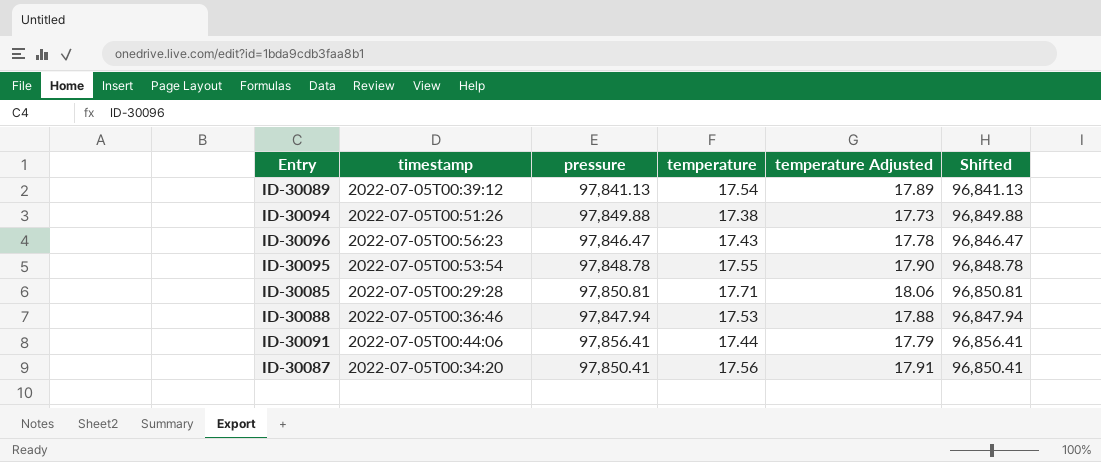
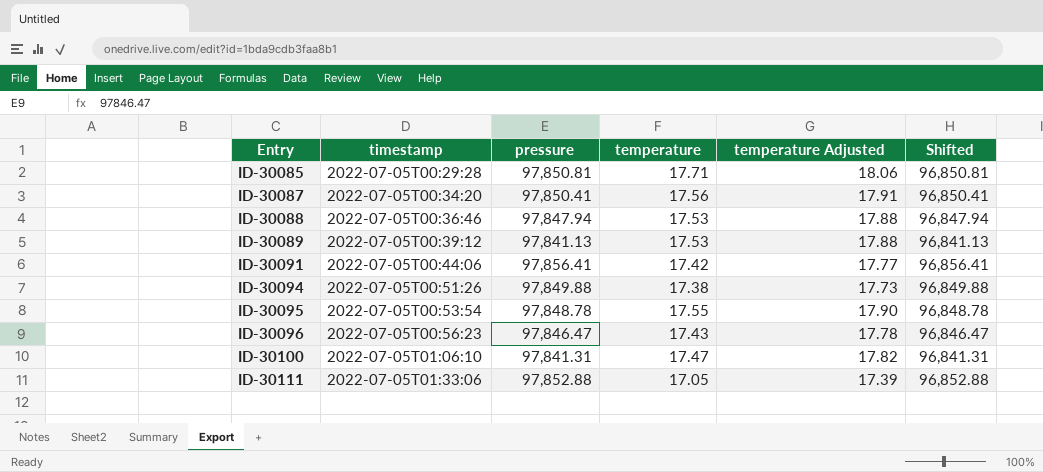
row order: none -> Entry ascending
ID-30089 | temperature: 17.54 -> 17.53
ID-30089 | temperature Adjusted: 17.89 -> 17.88
ID-30091 | temperature: 17.44 -> 17.42
ID-30091 | temperature Adjusted: 17.79 -> 17.77
row ID-30100: none -> 2022-07-05T01:06:10 | 97,841.31 | 17.47 | 17.82 | 96,841.31
row ID-30111: none -> 2022-07-05T01:33:06 | 97,852.88 | 17.05 | 17.39 | 96,852.88

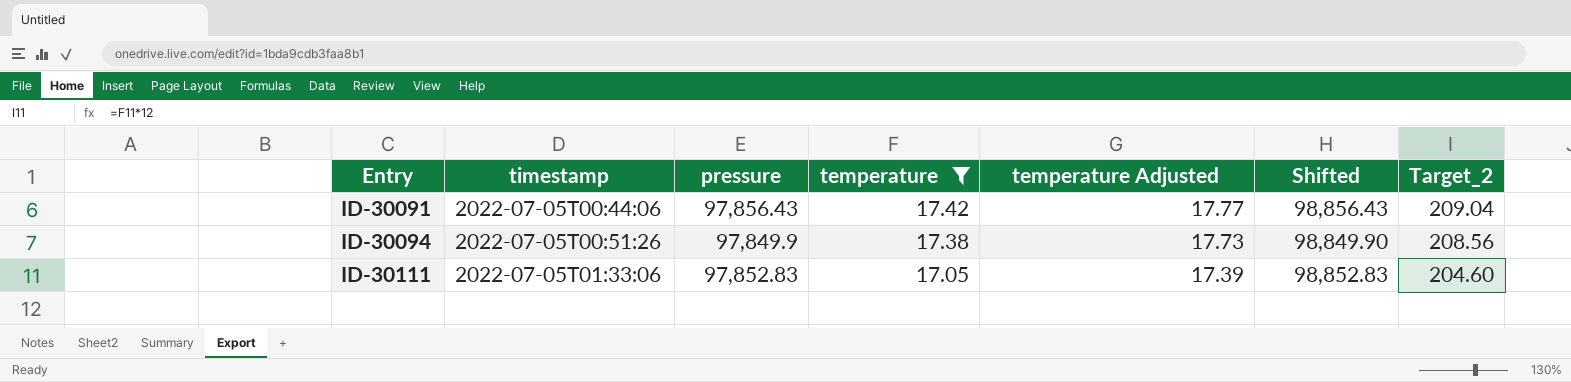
filter: none -> temperature <= 17.42
column Shifted | formula: [pressure] - 1000 -> [pressure] + 1000
column Target_2 | formula: none -> [temperature] * 12
ID-30091 | pressure: 97,856.41 -> 97,856.43
ID-30094 | pressure: 97,849.88 -> 97,849.9
ID-30111 | pressure: 97,852.88 -> 97,852.83

